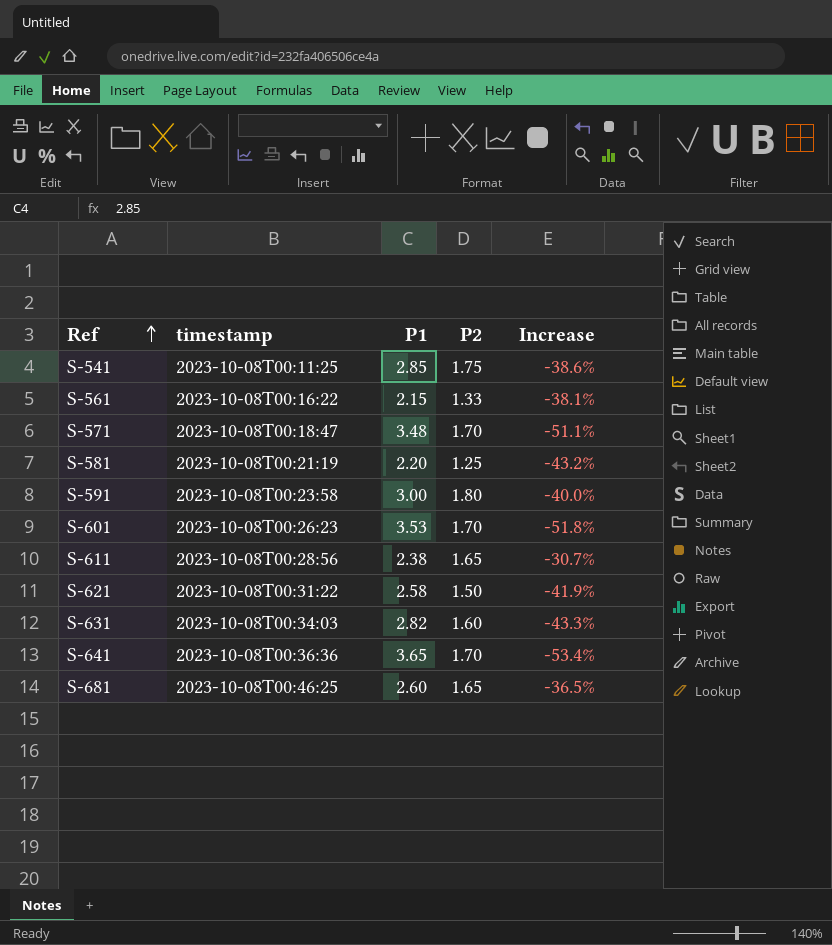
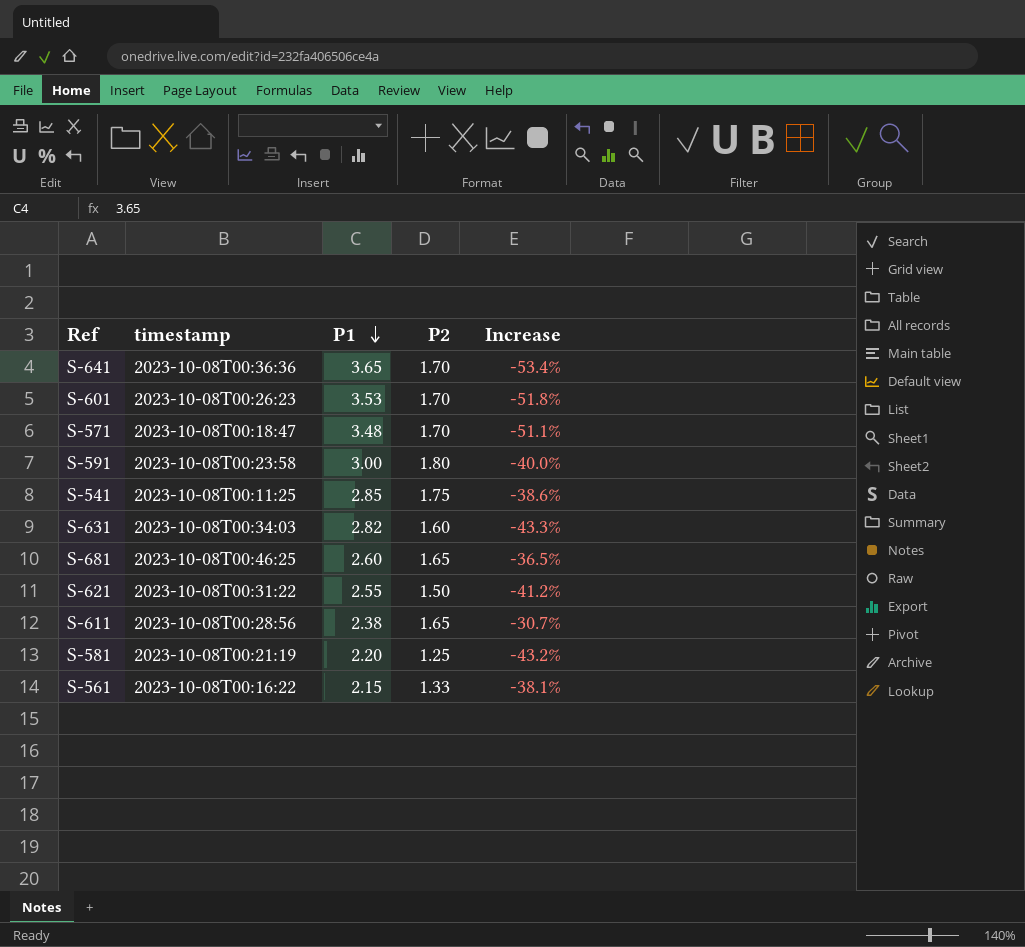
row order: Ref ascending -> P1 descending
S-621 | P1: 2.58 -> 2.55
S-621 | Increase: -41.9% -> -41.2%

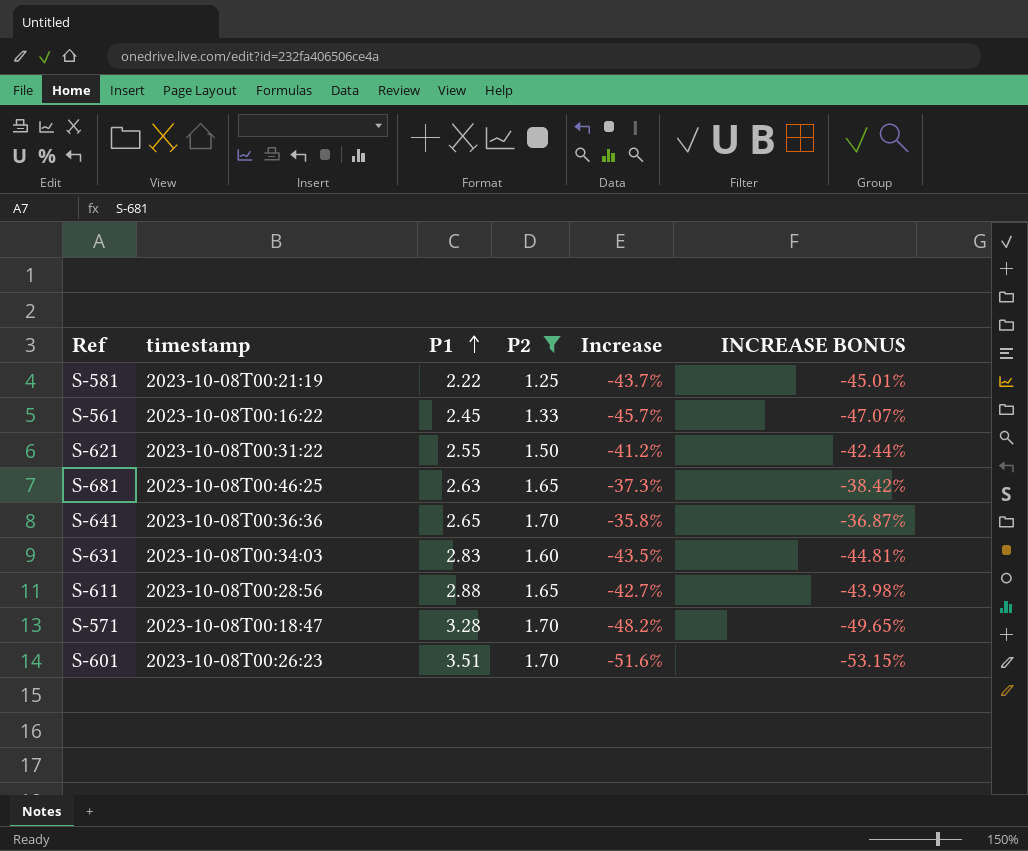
filter: none -> P2 <= 1.70
row order: P1 descending -> P1 ascending
column INCREASE BONUS | formula: none -> [Increase] * 1.03
S-581 | P1: 2.20 -> 2.22
S-581 | Increase: -43.2% -> -43.7%
S-561 | P1: 2.15 -> 2.45
S-561 | Increase: -38.1% -> -45.7%
S-681 | P1: 2.60 -> 2.63
S-681 | Increase: -36.5% -> -37.3%
S-641 | P1: 3.65 -> 2.65
S-641 | Increase: -53.4% -> -35.8%
S-631 | P1: 2.82 -> 2.83
S-631 | Increase: -43.3% -> -43.5%
S-611 | P1: 2.38 -> 2.88
S-611 | Increase: -30.7% -> -42.7%
S-571 | P1: 3.48 -> 3.28
S-571 | Increase: -51.1% -> -48.2%
S-601 | P1: 3.53 -> 3.51
S-601 | Increase: -51.8% -> -51.6%

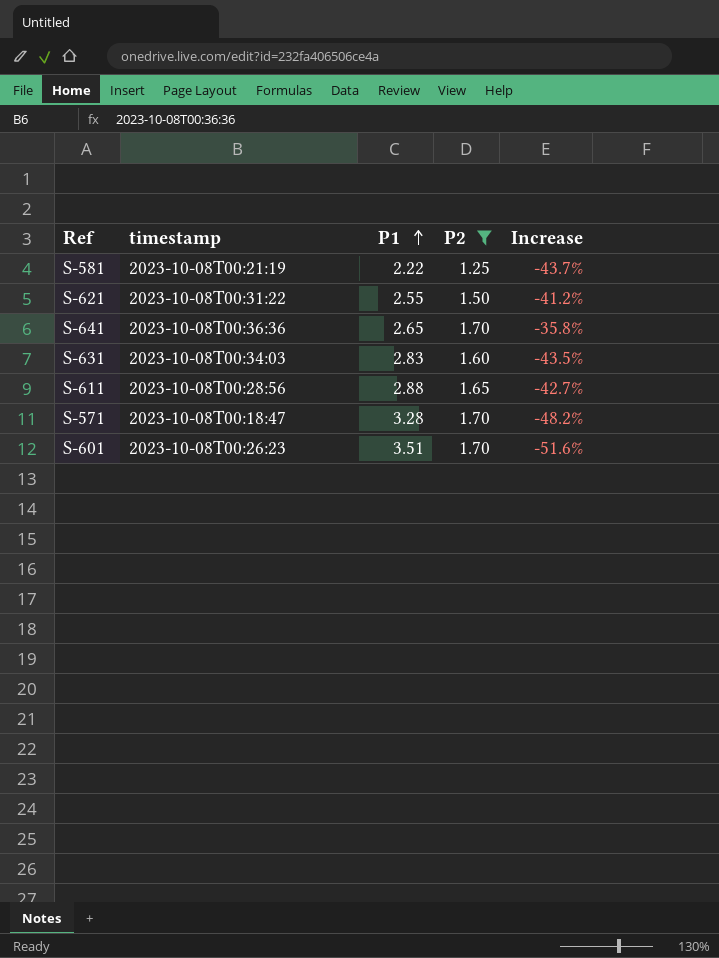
column INCREASE BONUS | formula: [Increase] * 1.03 -> none
row S-561: 2023-10-08T00:16:22 | 2.45 | 1.33 | -45.7% | -47.07% -> none
row S-681: 2023-10-08T00:46:25 | 2.63 | 1.65 | -37.3% | -38.42% -> none

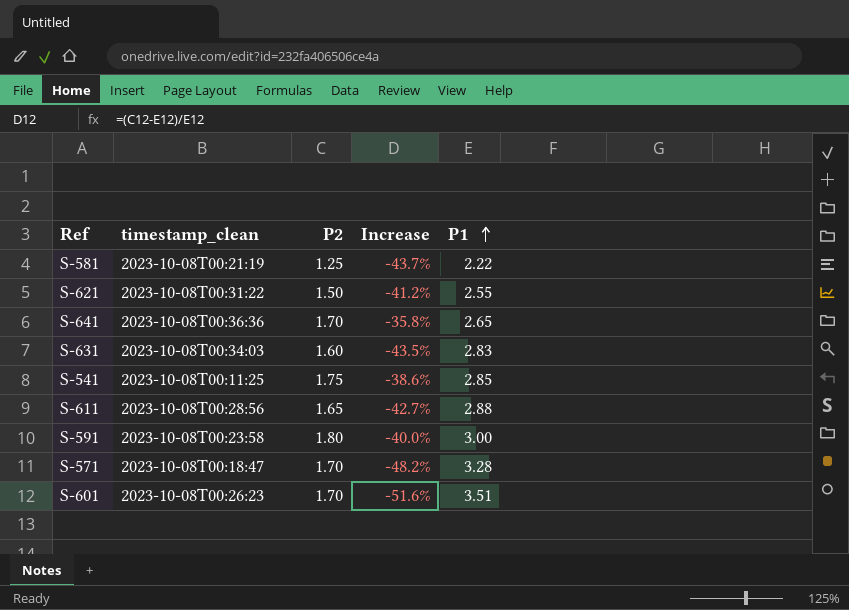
filter: P2 <= 1.70 -> none
column name: timestamp -> timestamp_clean
column P1 | position: 3 -> 5

